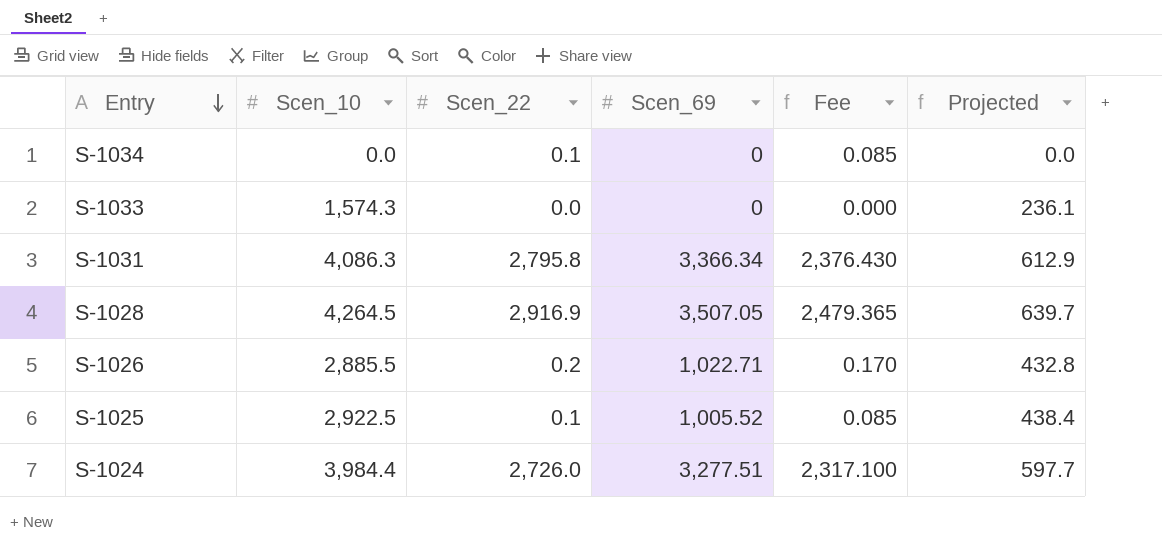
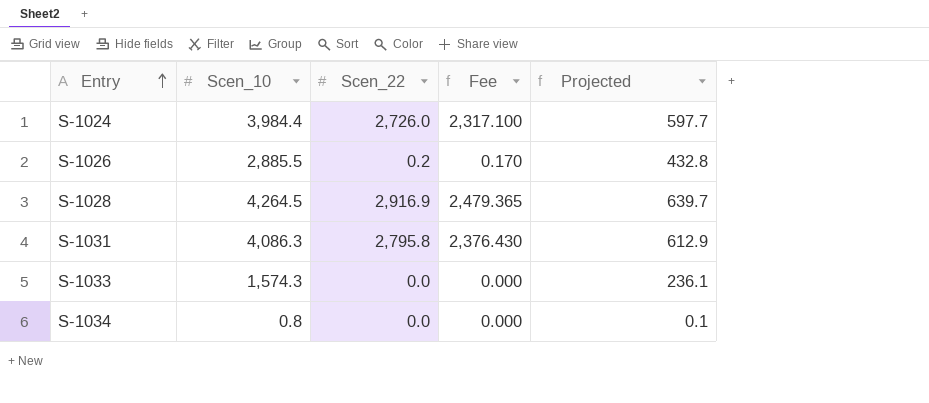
row order: Entry descending -> Entry ascending
column Scen_69 | position: 4 -> none
row S-1025: 2,922.5 | 0.1 | 1,005.52 | 0.085 | 438.4 -> none
S-1034 | Scen_10: 0.0 -> 0.8
S-1034 | Scen_22: 0.1 -> 0.0
S-1034 | Fee: 0.085 -> 0.000
S-1034 | Projected: 0.0 -> 0.1

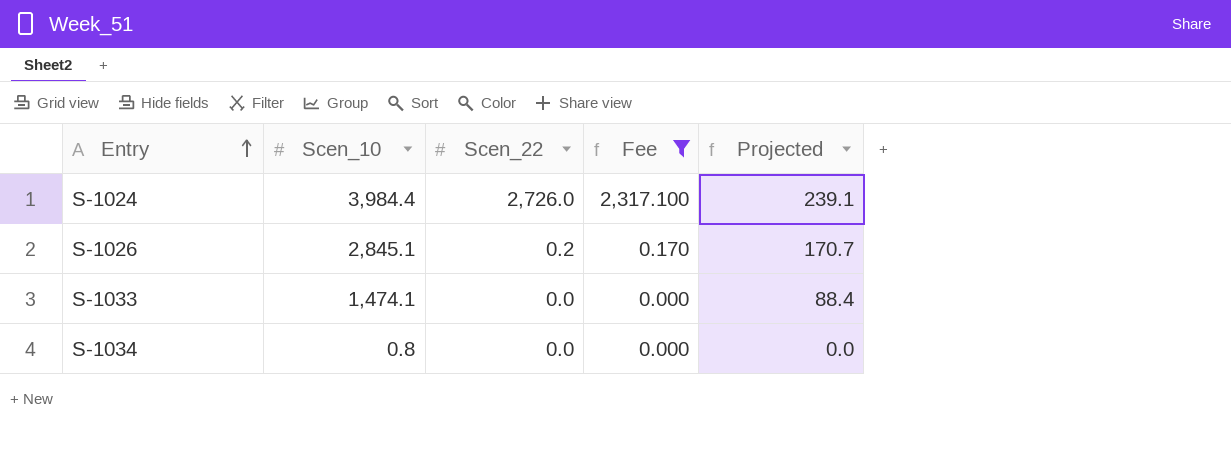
filter: none -> Fee <= 2,317.100
column Projected | formula: [Scen_10] * 0.15 -> [Scen_10] * 0.06
S-1026 | Scen_10: 2,885.5 -> 2,845.1
S-1033 | Scen_10: 1,574.3 -> 1,474.1

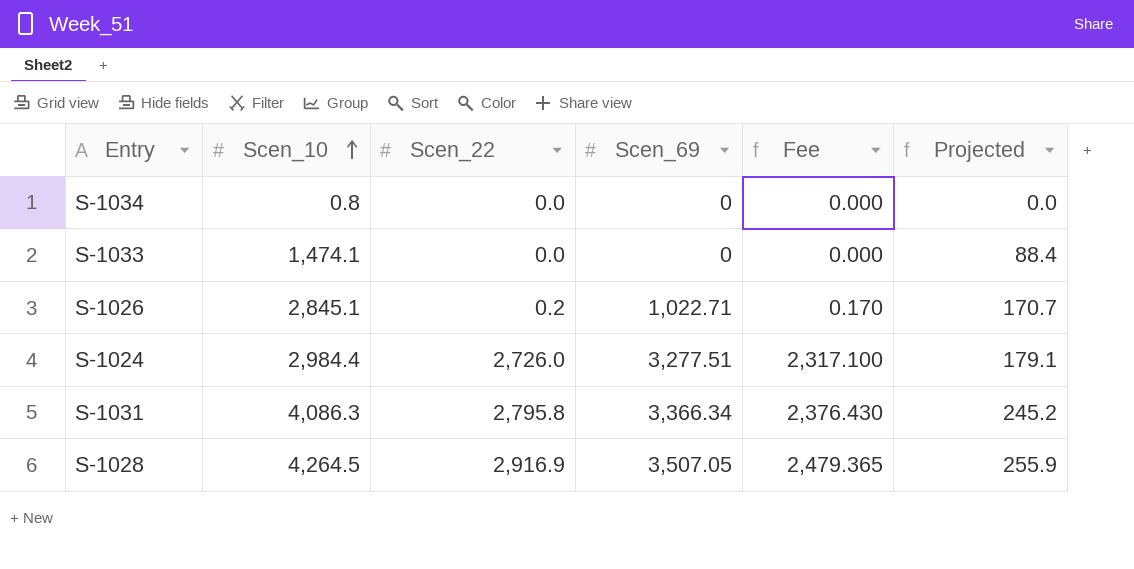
filter: Fee <= 2,317.100 -> none
row order: Entry ascending -> Scen_10 ascending
column Scen_69 | position: none -> 4
S-1024 | Scen_10: 3,984.4 -> 2,984.4
S-1024 | Projected: 239.1 -> 179.1

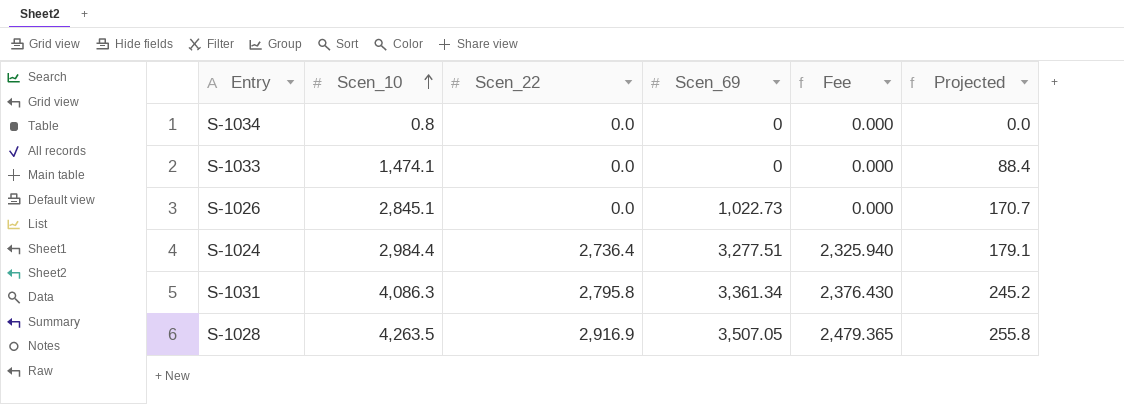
S-1026 | Scen_22: 0.2 -> 0.0
S-1026 | Scen_69: 1,022.71 -> 1,022.73
S-1026 | Fee: 0.170 -> 0.000
S-1024 | Scen_22: 2,726.0 -> 2,736.4
S-1024 | Fee: 2,317.100 -> 2,325.940
S-1031 | Scen_69: 3,366.34 -> 3,361.34
S-1028 | Scen_10: 4,264.5 -> 4,263.5
S-1028 | Projected: 255.9 -> 255.8

